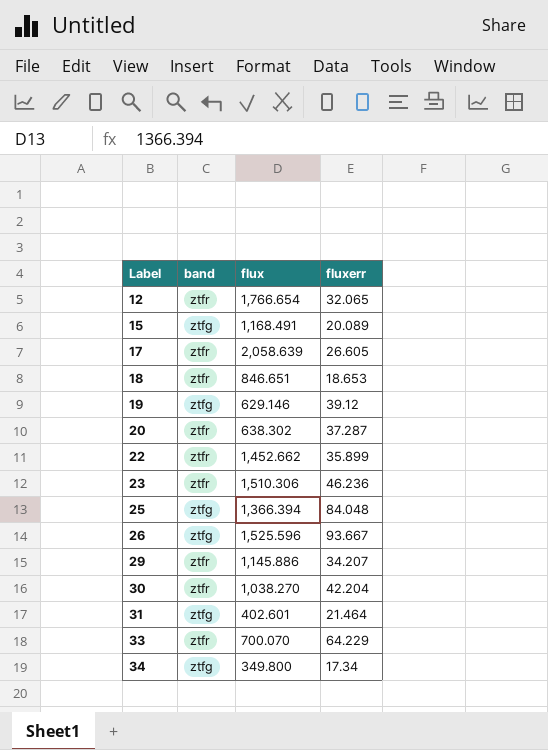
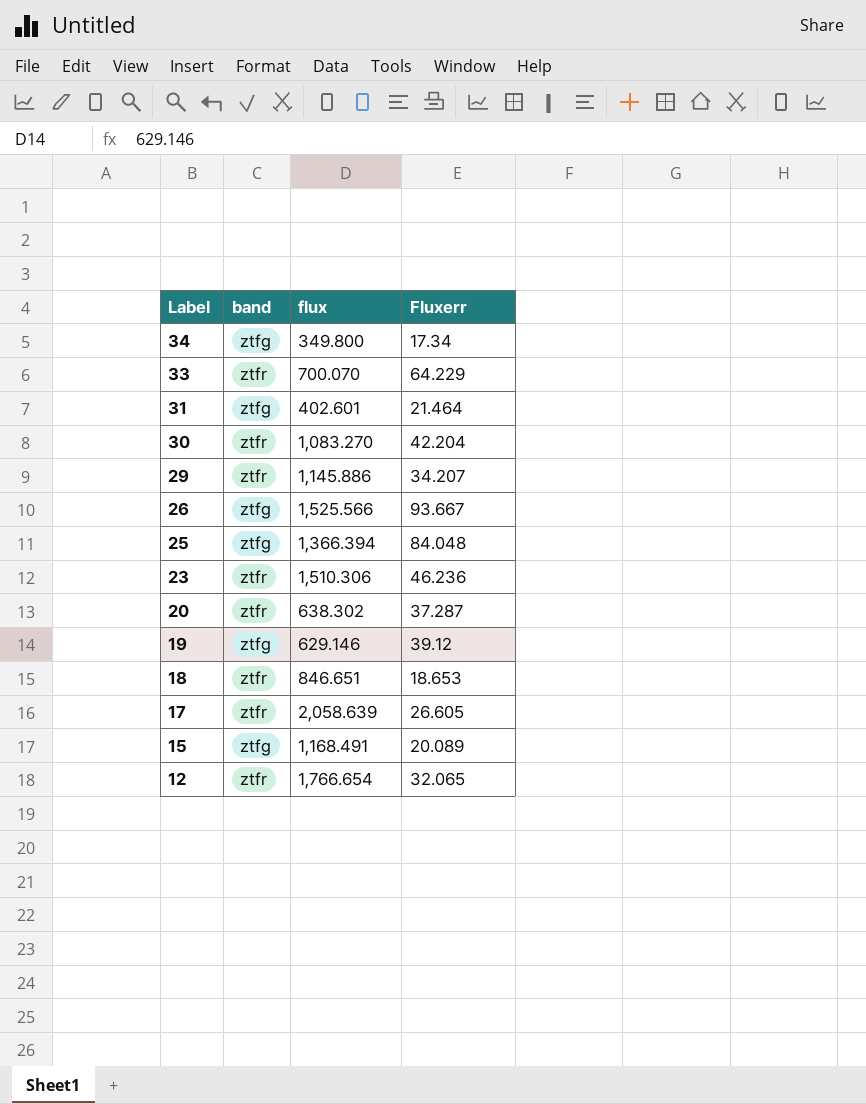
row order: Label ascending -> Label descending
column name: fluxerr -> Fluxerr
row 22: ztfr | 1,452.662 | 35.899 -> none
30 | flux: 1,038.270 -> 1,083.270
26 | flux: 1,525.596 -> 1,525.566

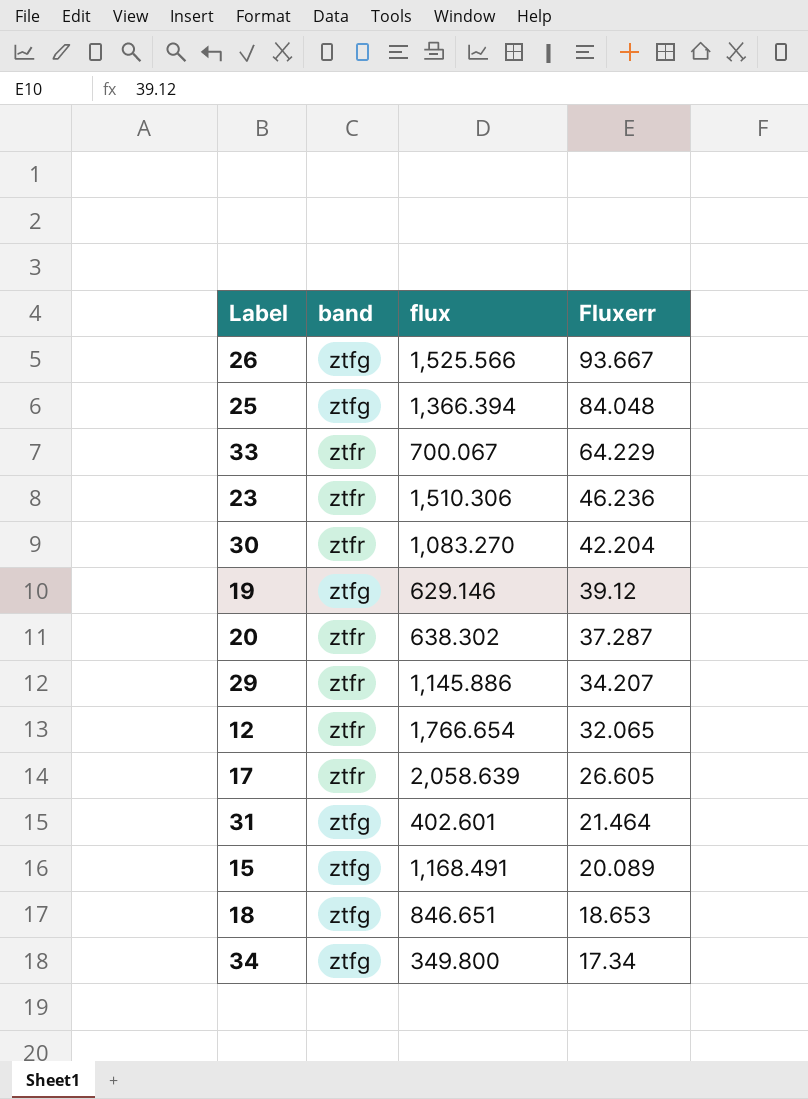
row order: Label descending -> Fluxerr descending
33 | flux: 700.070 -> 700.067
18 | band: ztfr -> ztfg

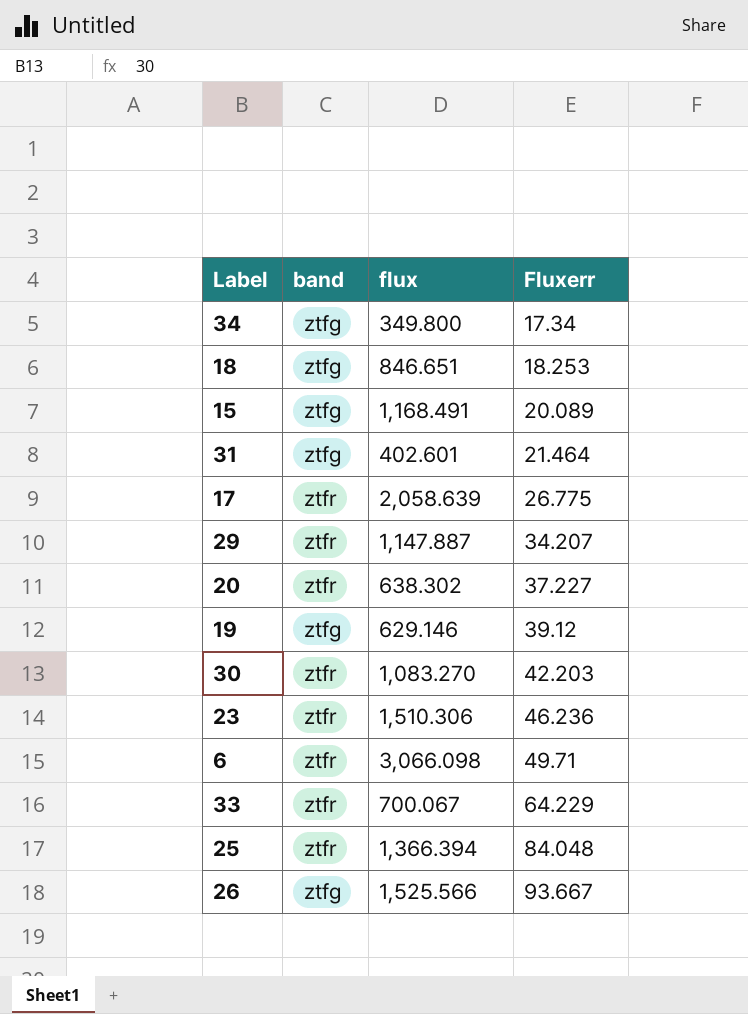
row order: Fluxerr descending -> Fluxerr ascending
row 12: ztfr | 1,766.654 | 32.065 -> none
18 | Fluxerr: 18.653 -> 18.253
17 | Fluxerr: 26.605 -> 26.775
29 | flux: 1,145.886 -> 1,147.887
20 | Fluxerr: 37.287 -> 37.227
30 | Fluxerr: 42.204 -> 42.203
row 6: none -> ztfr | 3,066.098 | 49.71
25 | band: ztfg -> ztfr

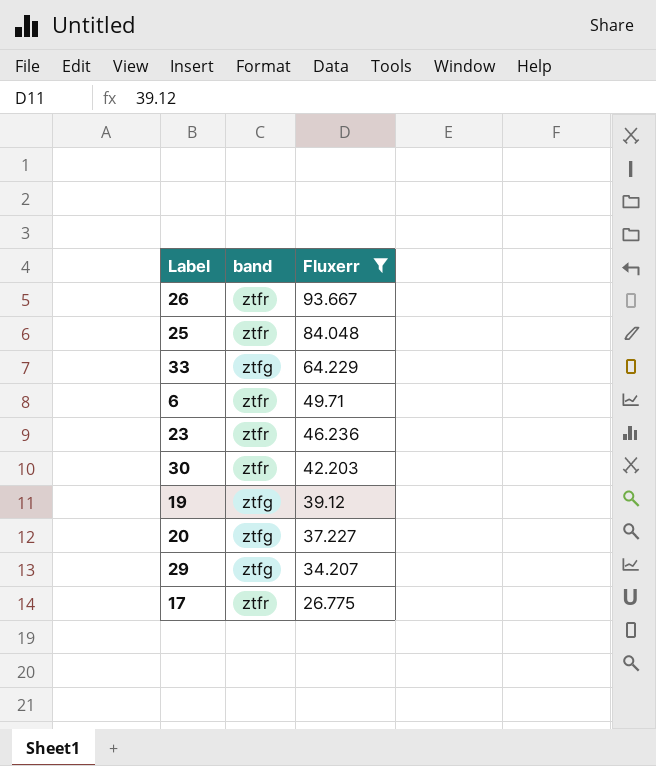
filter: none -> Fluxerr >= 26.775
row order: Fluxerr ascending -> Fluxerr descending
column flux | position: 3 -> none
26 | band: ztfg -> ztfr
33 | band: ztfr -> ztfg
20 | band: ztfr -> ztfg
29 | band: ztfr -> ztfg

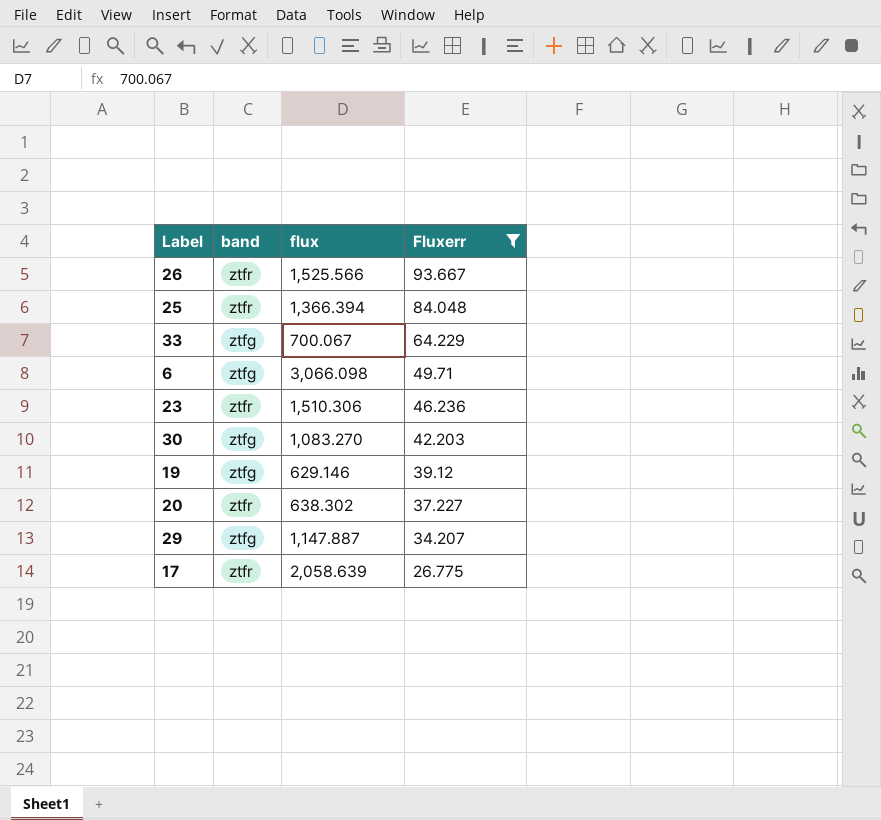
column flux | position: none -> 3
6 | band: ztfr -> ztfg
30 | band: ztfr -> ztfg
20 | band: ztfg -> ztfr

